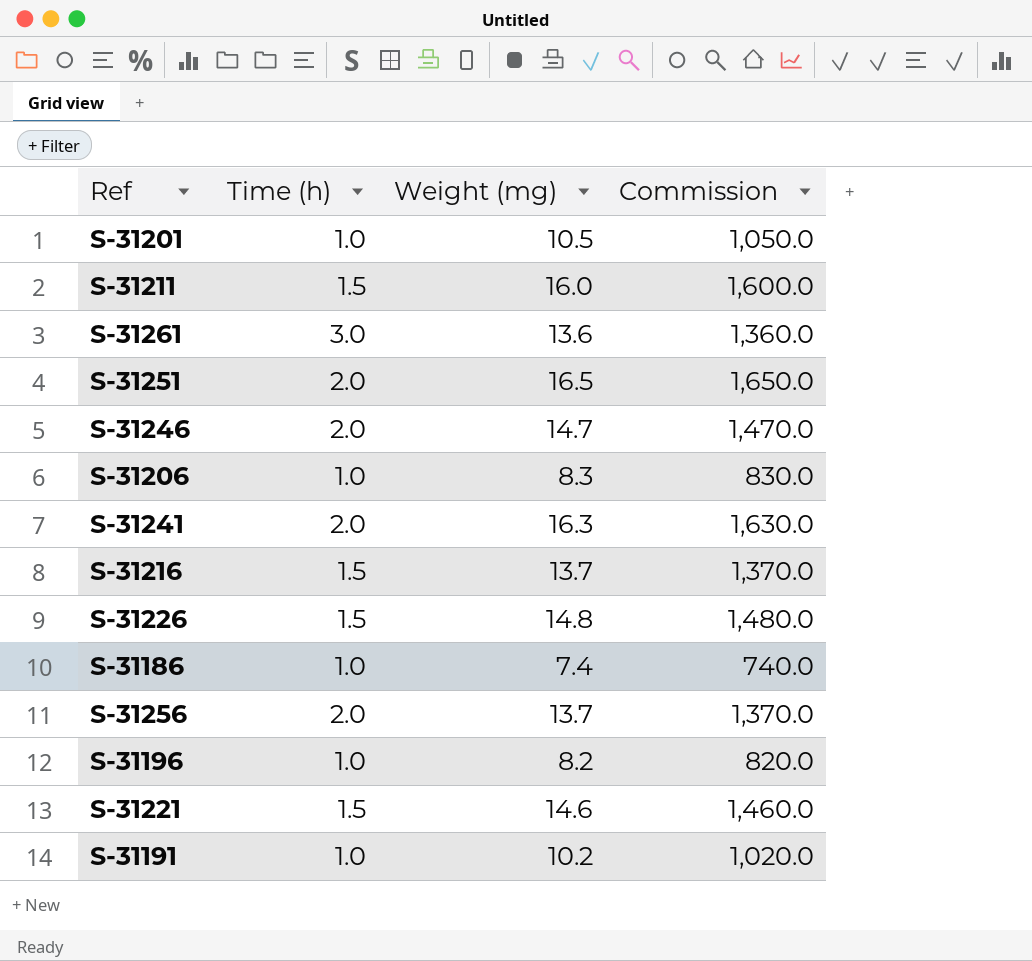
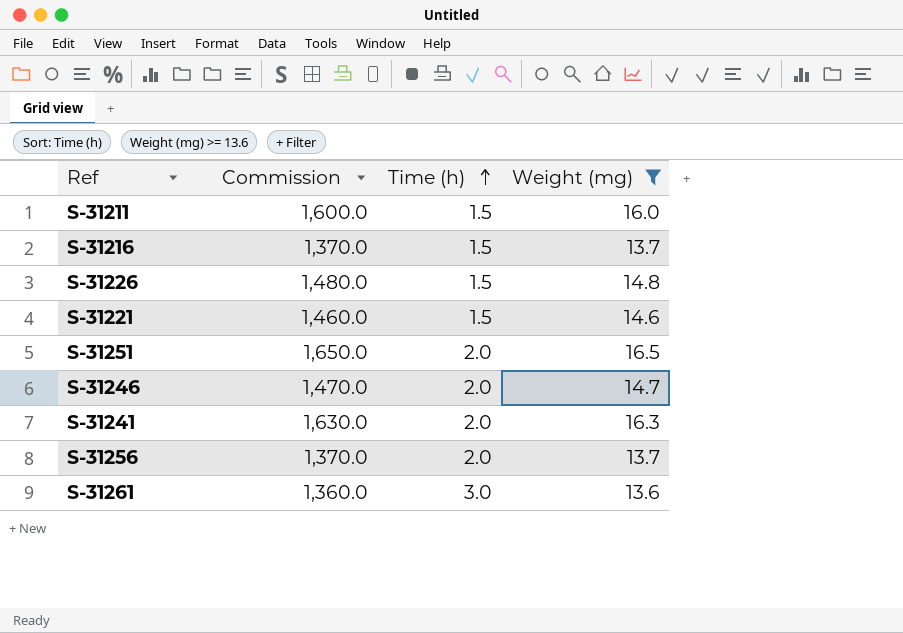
filter: none -> Weight (mg) >= 13.6
row order: none -> Time (h) ascending
column Commission | position: 4 -> 2

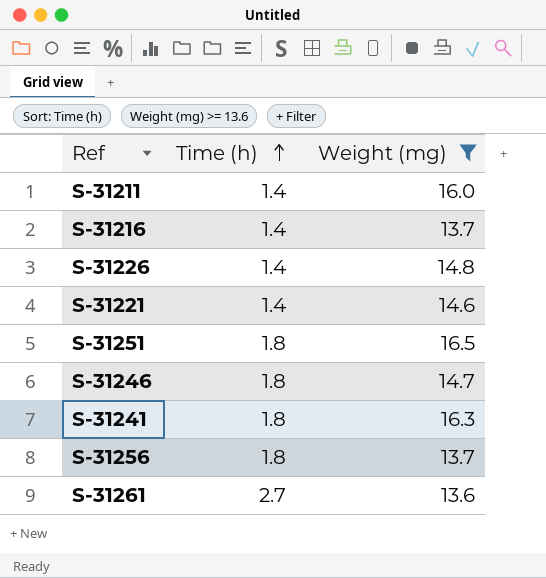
column Commission | formula: [Weight (mg)] * 100 -> none
S-31211 | Time (h): 1.5 -> 1.4
S-31216 | Time (h): 1.5 -> 1.4
S-31226 | Time (h): 1.5 -> 1.4
S-31221 | Time (h): 1.5 -> 1.4
S-31251 | Time (h): 2.0 -> 1.8
S-31246 | Time (h): 2.0 -> 1.8
S-31241 | Time (h): 2.0 -> 1.8
S-31256 | Time (h): 2.0 -> 1.8
S-31261 | Time (h): 3.0 -> 2.7

